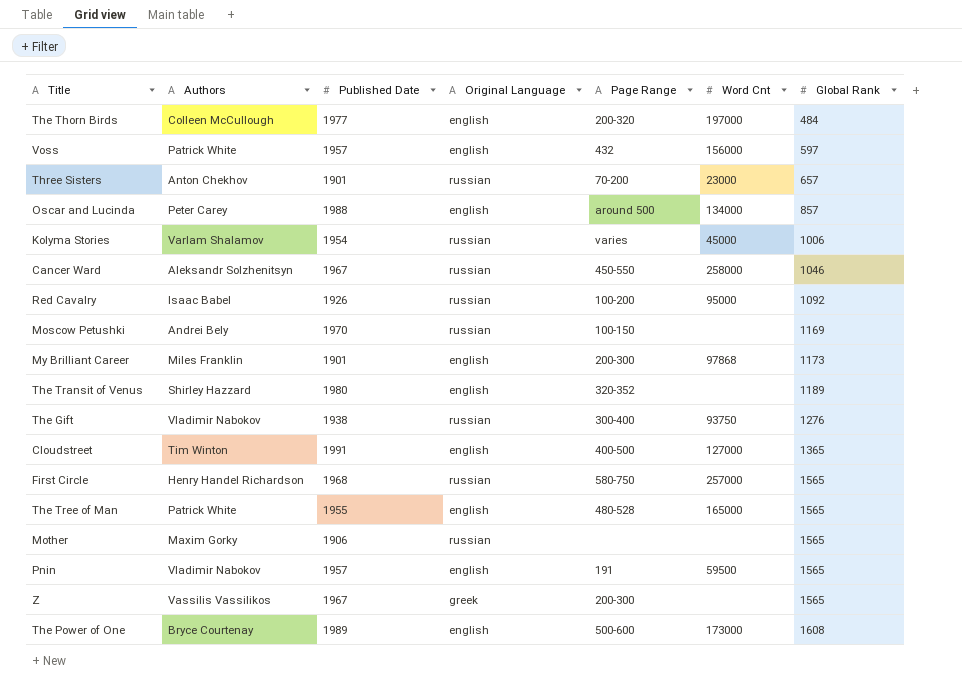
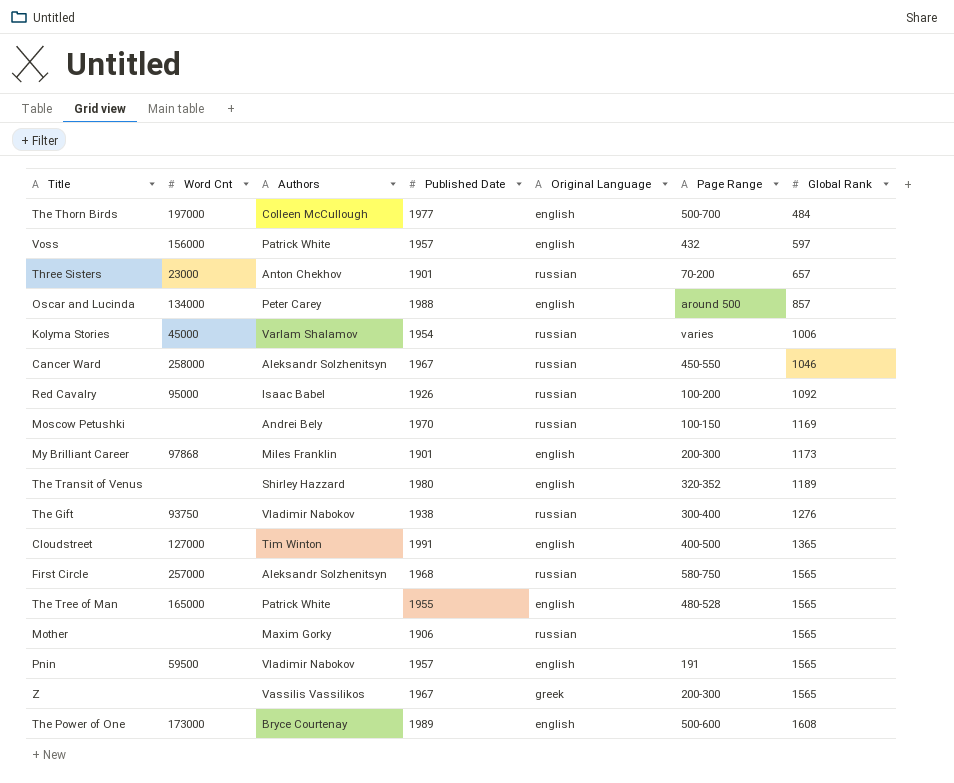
column Word Cnt | position: 6 -> 2
The Thorn Birds | Page Range: 200-320 -> 500-700
First Circle | Authors: Henry Handel Richardson -> Aleksandr Solzhenitsyn

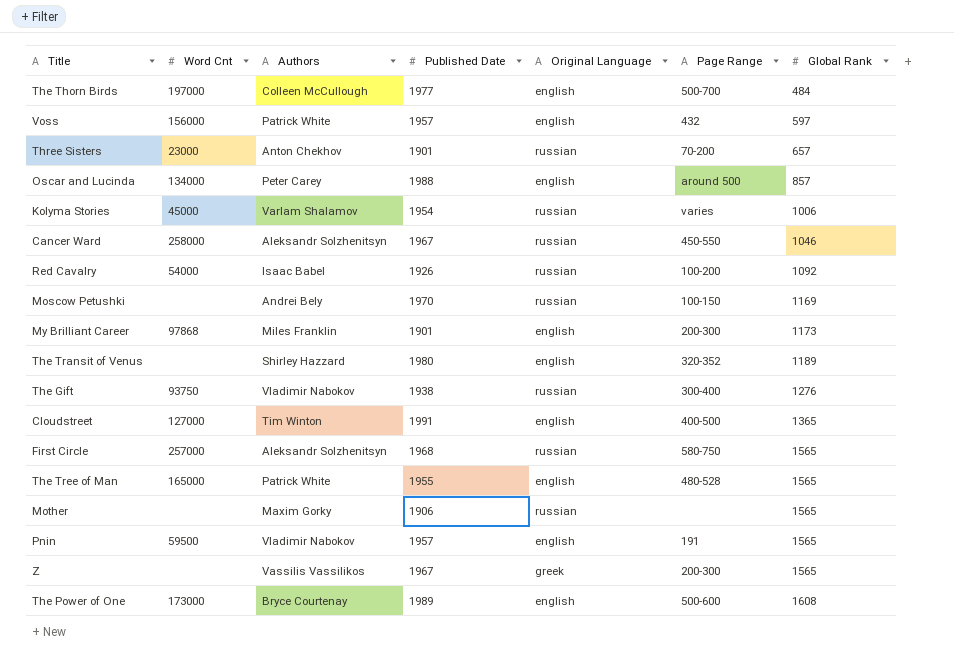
Red Cavalry | Word Cnt: 95000 -> 54000

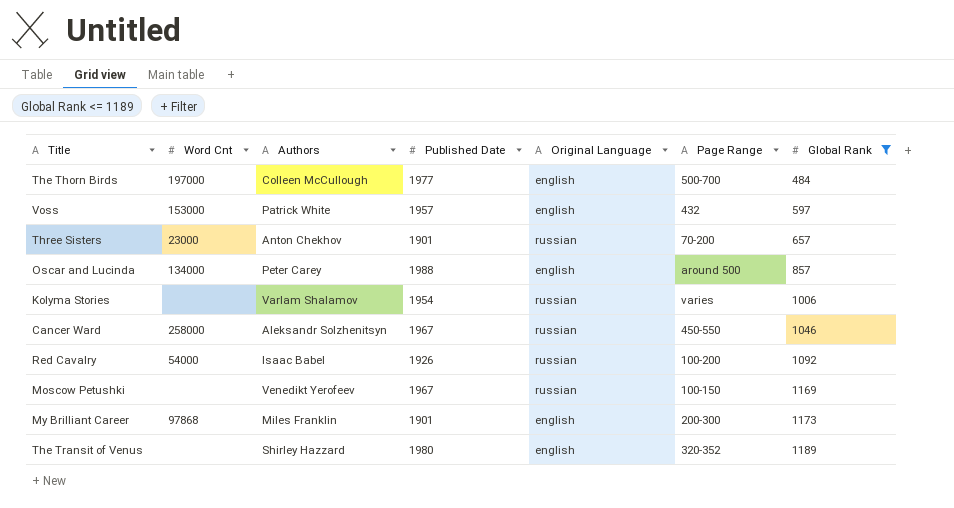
filter: none -> Global Rank <= 1189
Voss | Word Cnt: 156000 -> 153000
Kolyma Stories | Word Cnt: 45000 -> none
Moscow Petushki | Authors: Andrei Bely -> Venedikt Yerofeev
Moscow Petushki | Published Date: 1970 -> 1967

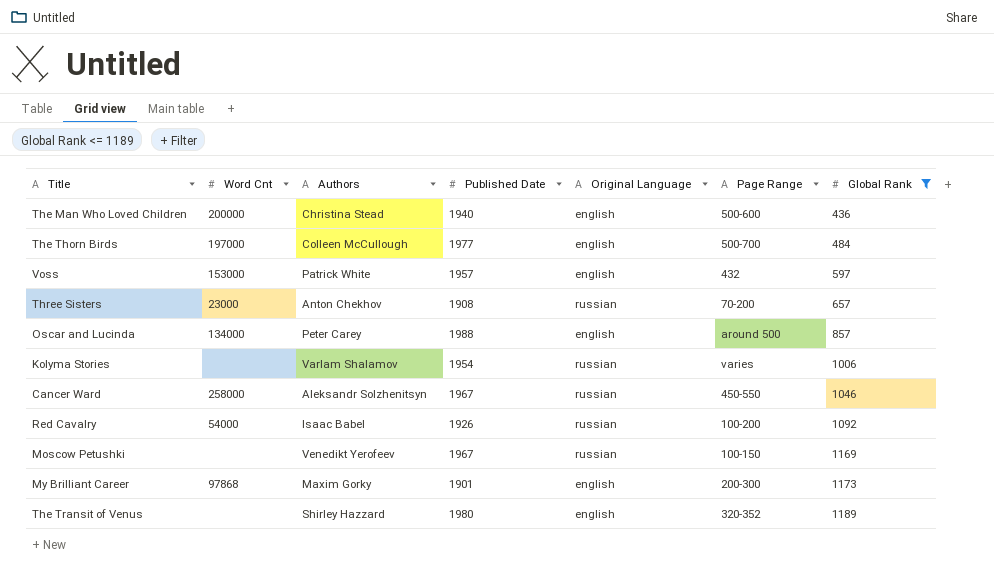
row The Man Who Loved Children: none -> 200000 | Christina Stead | 1940 | english | 500-600 | 436
Three Sisters | Published Date: 1901 -> 1908
My Brilliant Career | Authors: Miles Franklin -> Maxim Gorky

